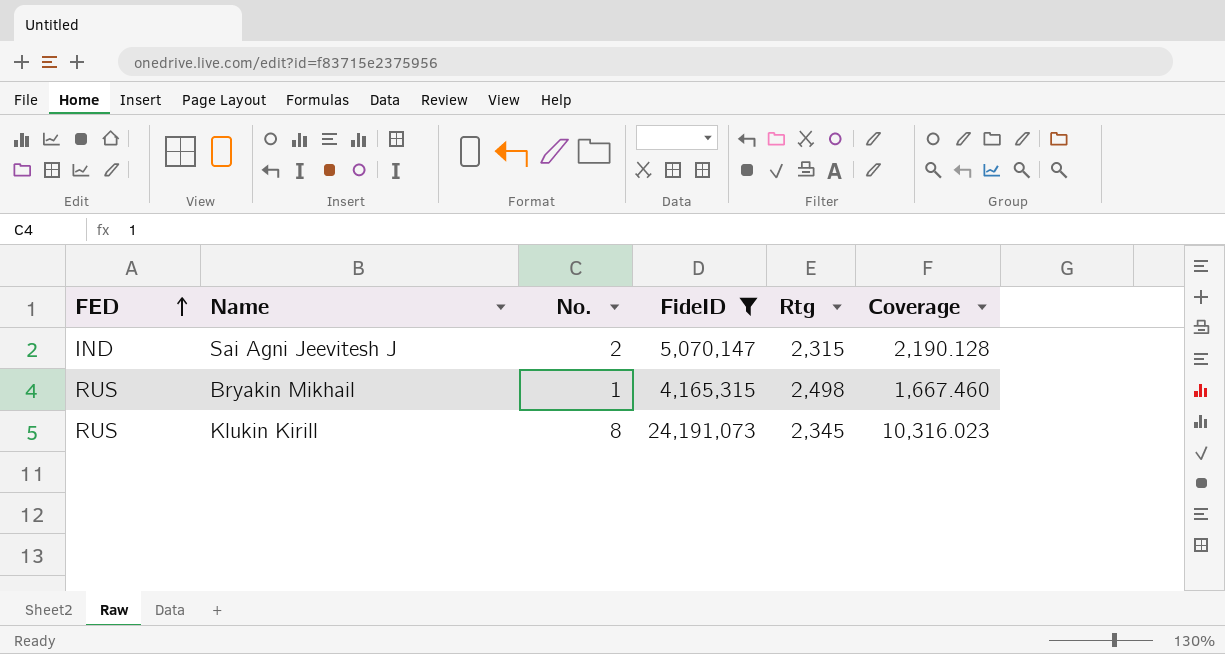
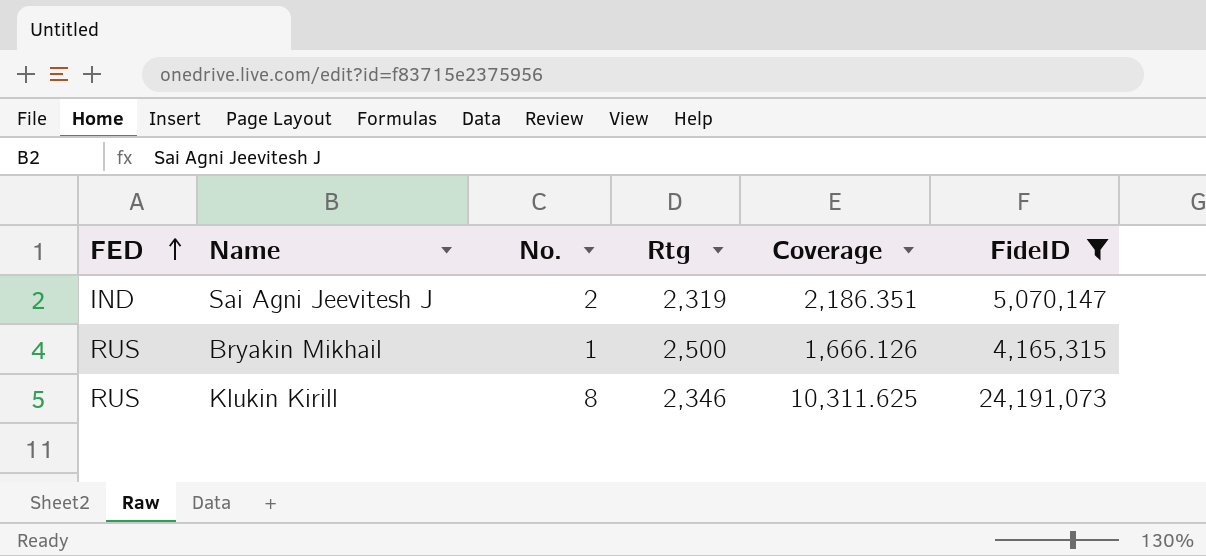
column FideID | position: 4 -> 6
Sai Agni Jeevitesh J | Rtg: 2,315 -> 2,319
Sai Agni Jeevitesh J | Coverage: 2,190.128 -> 2,186.351
Bryakin Mikhail | Rtg: 2,498 -> 2,500
Bryakin Mikhail | Coverage: 1,667.460 -> 1,666.126
Klukin Kirill | Rtg: 2,345 -> 2,346
Klukin Kirill | Coverage: 10,316.023 -> 10,311.625

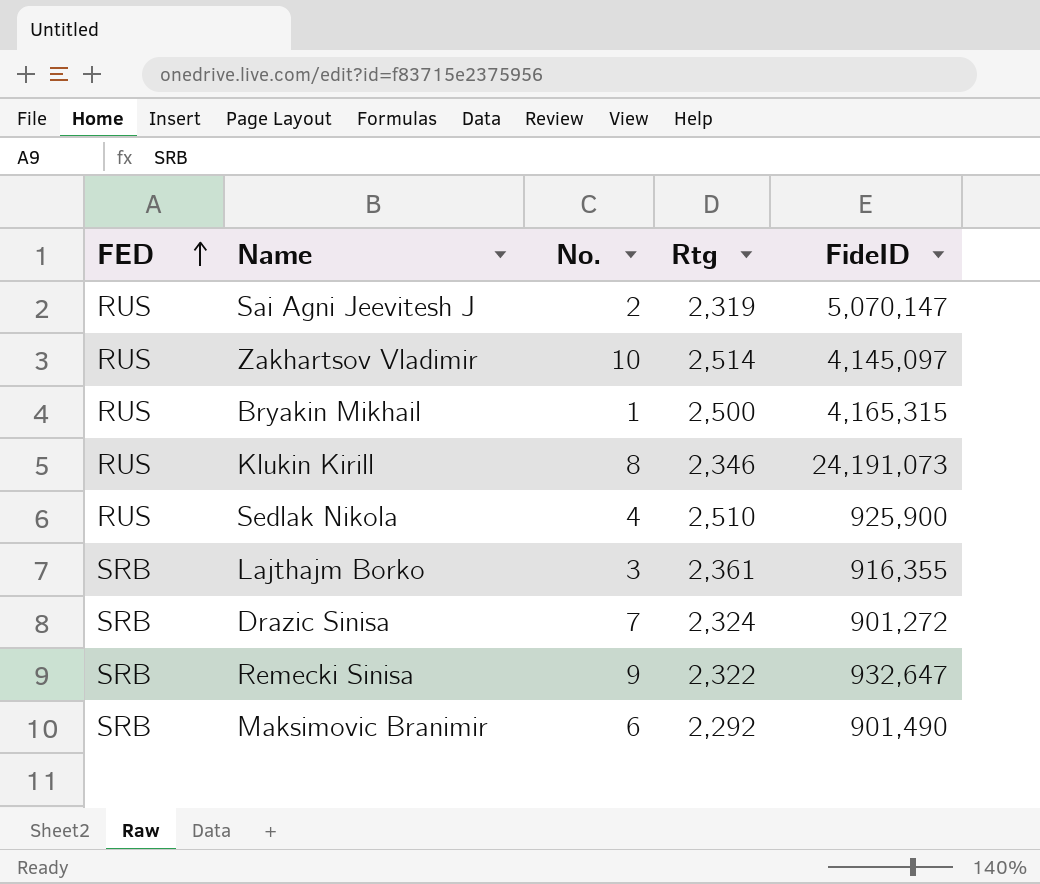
filter: FideID >= 4,165,315 -> none
column Coverage | formula: [FideID] / [Rtg] -> none
Sai Agni Jeevitesh J | FED: IND -> RUS

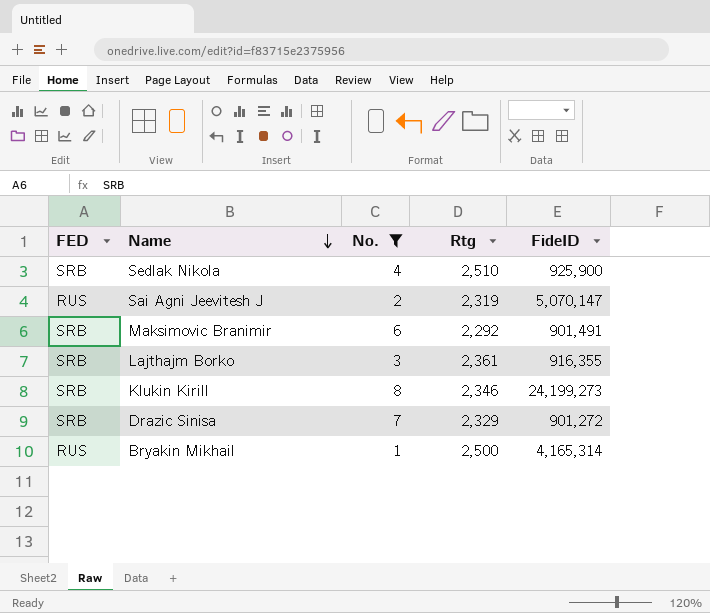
filter: none -> No. <= 8
row order: FED ascending -> Name descending
Sedlak Nikola | FED: RUS -> SRB
Maksimovic Branimir | FideID: 901,490 -> 901,491
Klukin Kirill | FED: RUS -> SRB
Klukin Kirill | FideID: 24,191,073 -> 24,199,273
Drazic Sinisa | Rtg: 2,324 -> 2,329
Bryakin Mikhail | FideID: 4,165,315 -> 4,165,314

